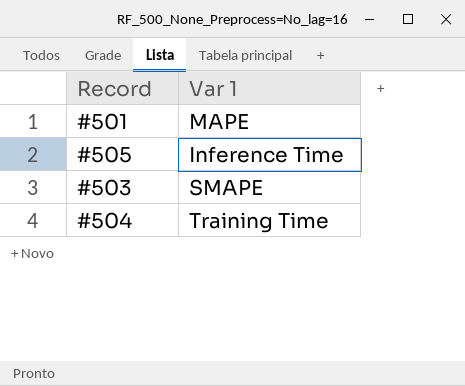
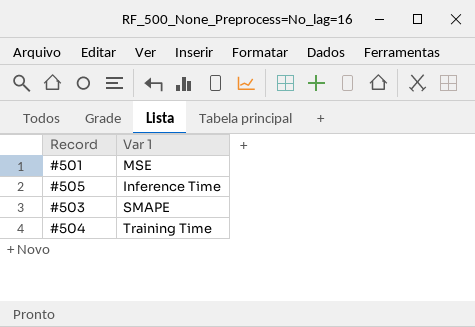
#501 | Var 1: MAPE -> MSE

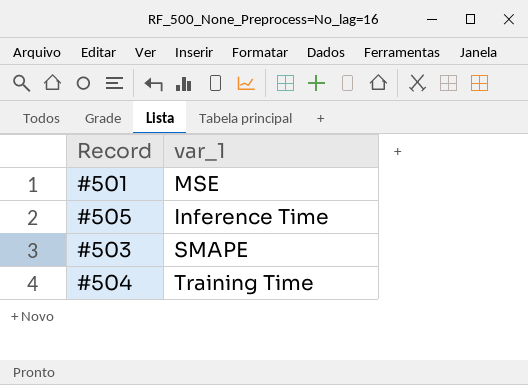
column name: Var 1 -> var_1

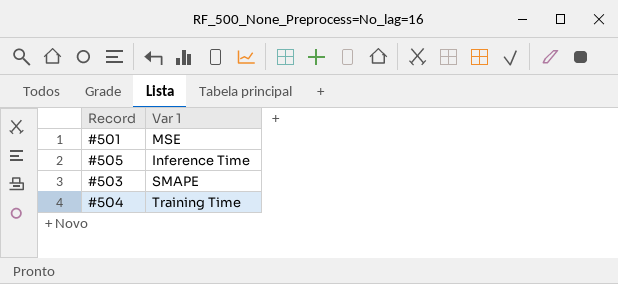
column name: var_1 -> Var 1

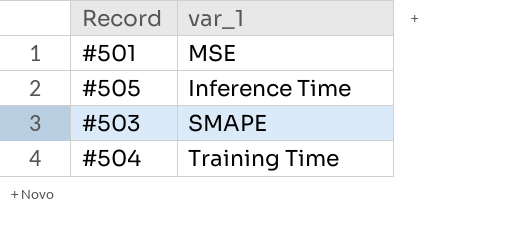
column name: Var 1 -> var_1

